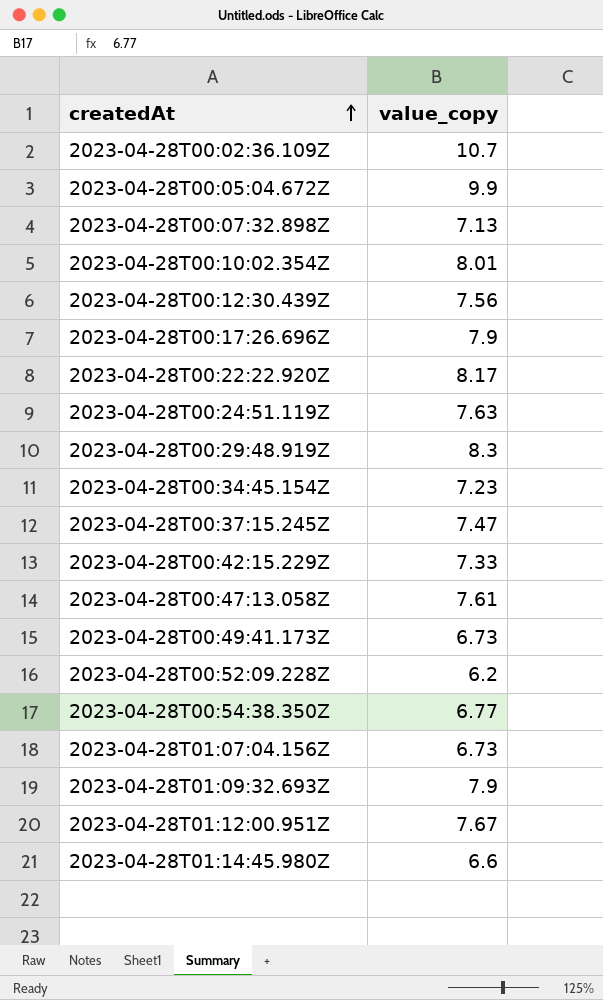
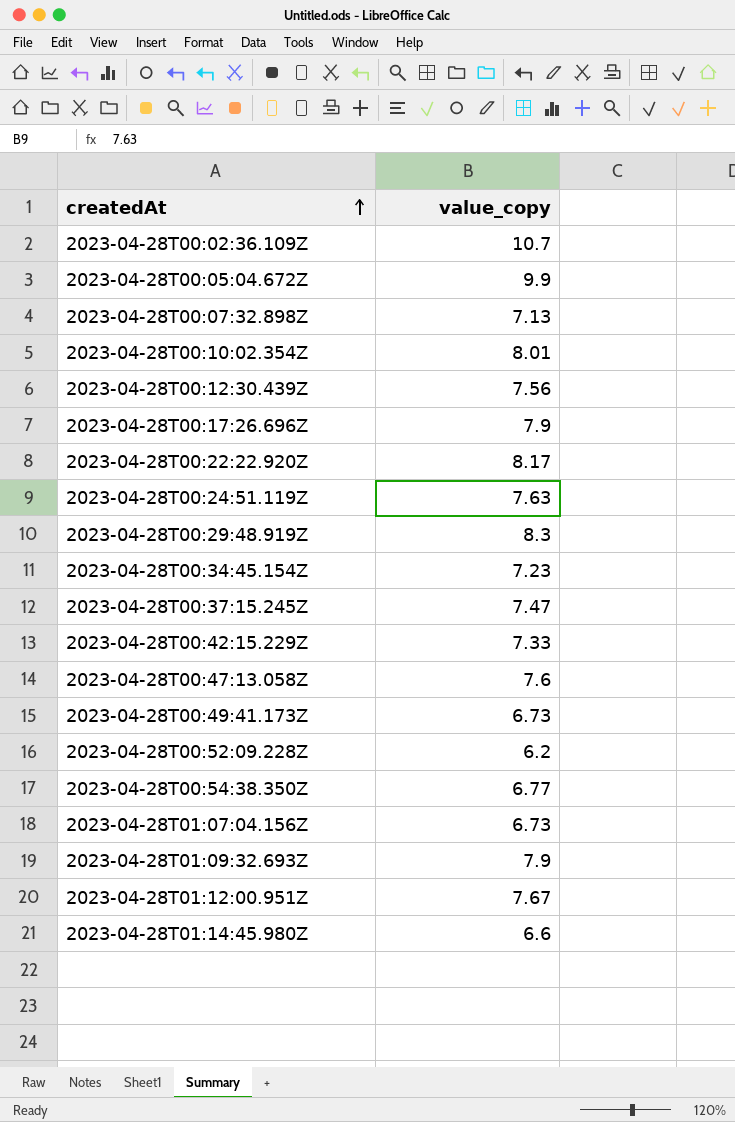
2023-04-28T00:47:13.058Z | value_copy: 7.61 -> 7.6

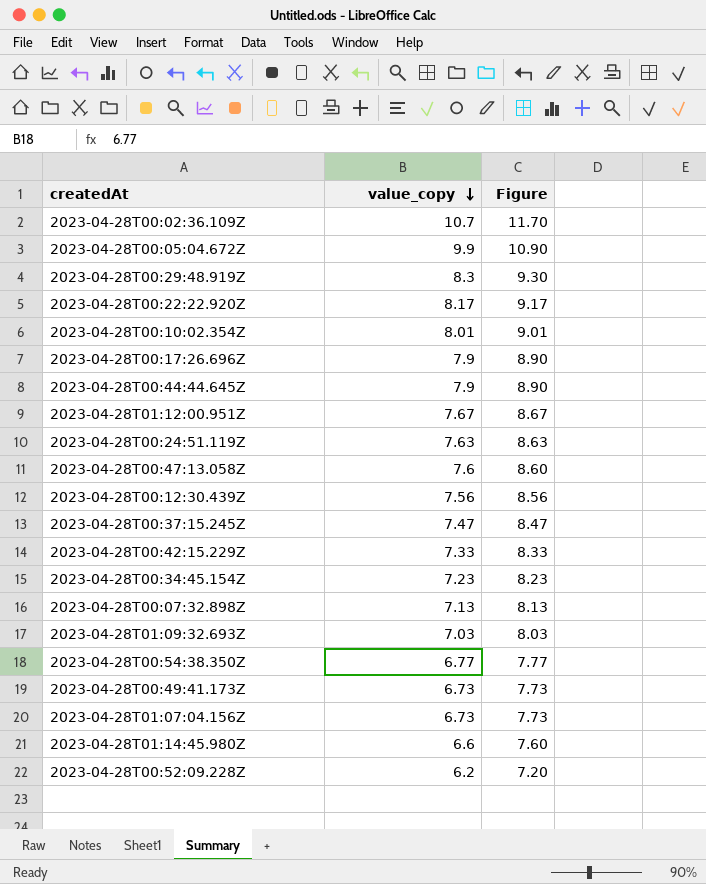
row order: createdAt ascending -> value_copy descending
column Figure | formula: none -> [value_copy] + 1
row 2023-04-28T00:44:44.645Z: none -> 7.9 | 8.90
2023-04-28T01:09:32.693Z | value_copy: 7.9 -> 7.03

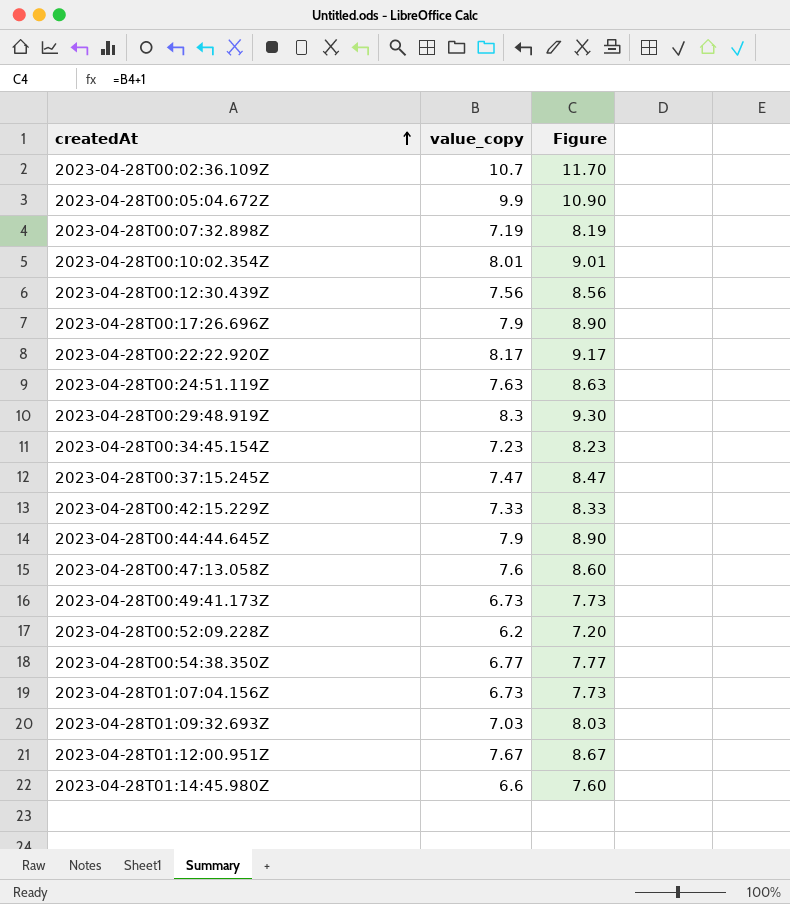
row order: value_copy descending -> createdAt ascending
2023-04-28T00:07:32.898Z | value_copy: 7.13 -> 7.19
2023-04-28T00:07:32.898Z | Figure: 8.13 -> 8.19

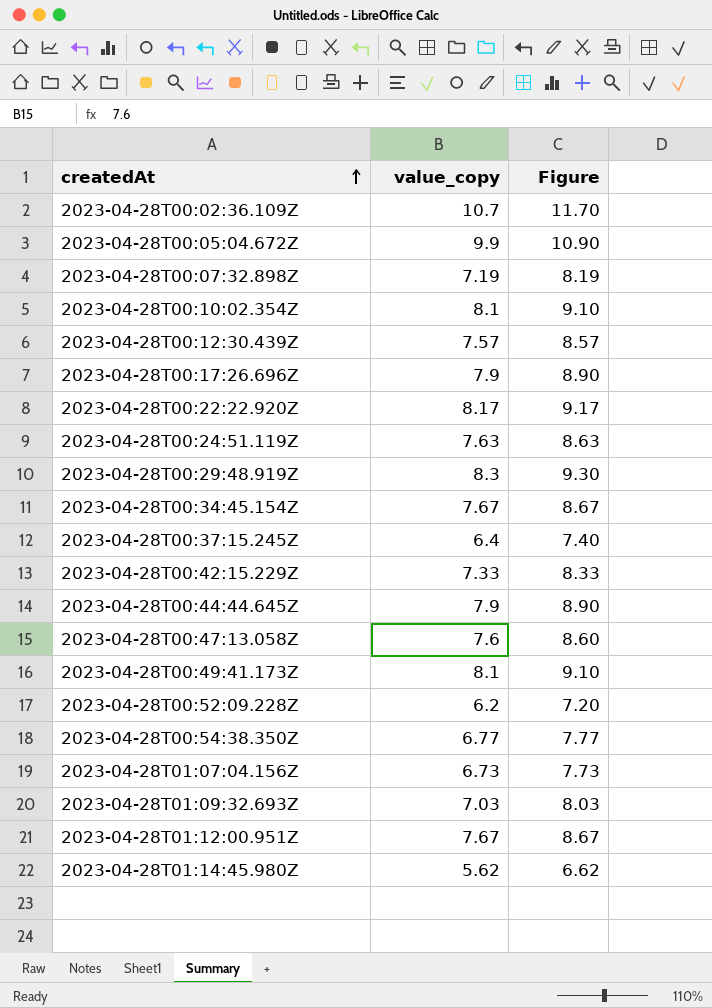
2023-04-28T00:10:02.354Z | value_copy: 8.01 -> 8.1
2023-04-28T00:10:02.354Z | Figure: 9.01 -> 9.10
2023-04-28T00:12:30.439Z | value_copy: 7.56 -> 7.57
2023-04-28T00:12:30.439Z | Figure: 8.56 -> 8.57
2023-04-28T00:34:45.154Z | value_copy: 7.23 -> 7.67
2023-04-28T00:34:45.154Z | Figure: 8.23 -> 8.67
2023-04-28T00:37:15.245Z | value_copy: 7.47 -> 6.4
2023-04-28T00:37:15.245Z | Figure: 8.47 -> 7.40
2023-04-28T00:49:41.173Z | value_copy: 6.73 -> 8.1
2023-04-28T00:49:41.173Z | Figure: 7.73 -> 9.10
2023-04-28T01:14:45.980Z | value_copy: 6.6 -> 5.62
2023-04-28T01:14:45.980Z | Figure: 7.60 -> 6.62

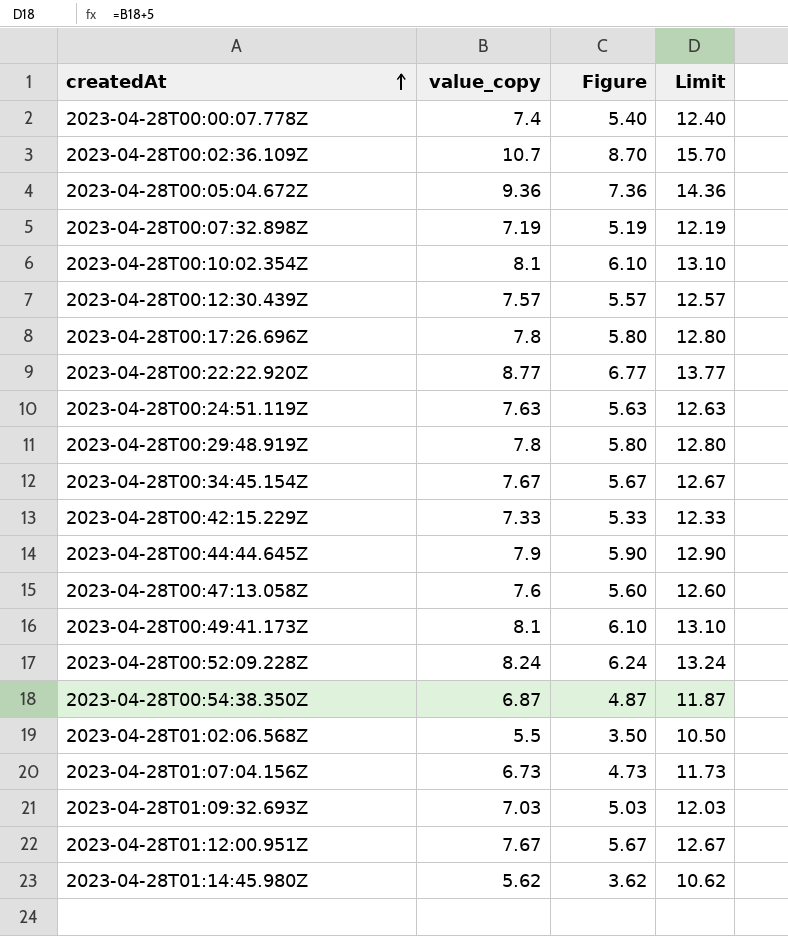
column Figure | formula: [value_copy] + 1 -> [value_copy] - 2
column Limit | formula: none -> [value_copy] + 5
row 2023-04-28T00:37:15.245Z: 6.4 | 7.40 -> none
row 2023-04-28T00:00:07.778Z: none -> 7.4 | 5.40 | 12.40
2023-04-28T00:05:04.672Z | value_copy: 9.9 -> 9.36
2023-04-28T00:17:26.696Z | value_copy: 7.9 -> 7.8
2023-04-28T00:22:22.920Z | value_copy: 8.17 -> 8.77
2023-04-28T00:29:48.919Z | value_copy: 8.3 -> 7.8
2023-04-28T00:52:09.228Z | value_copy: 6.2 -> 8.24
2023-04-28T00:54:38.350Z | value_copy: 6.77 -> 6.87
row 2023-04-28T01:02:06.568Z: none -> 5.5 | 3.50 | 10.50

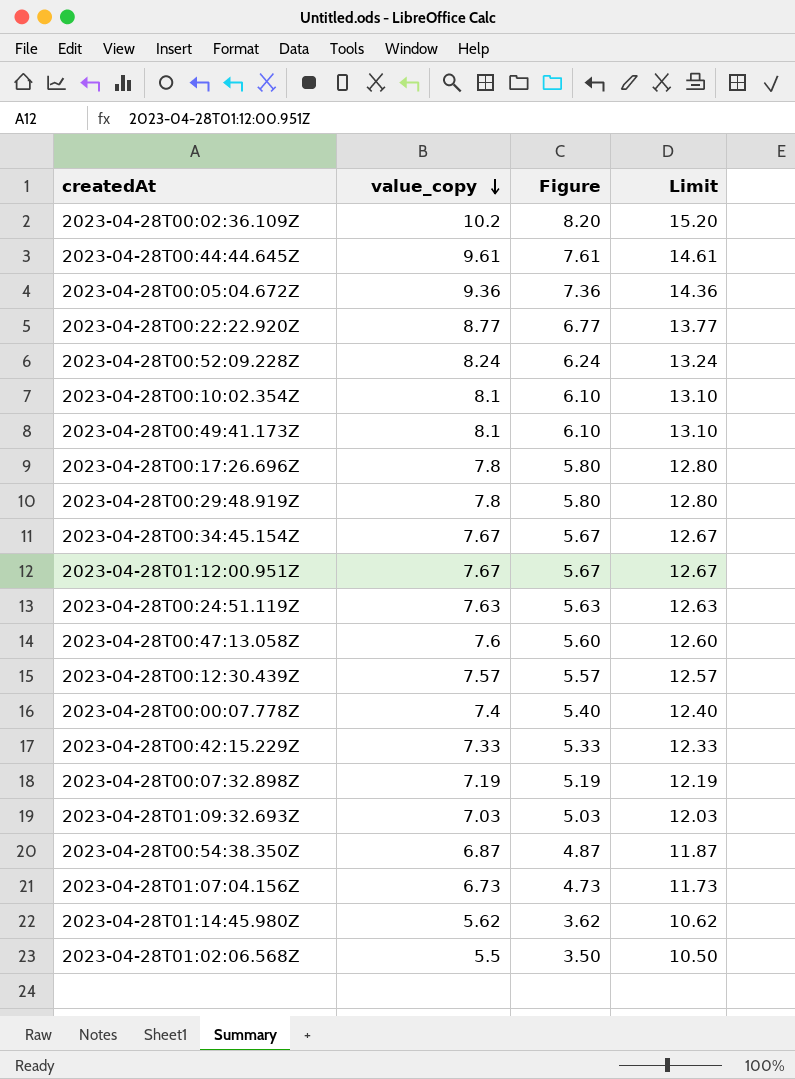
row order: createdAt ascending -> value_copy descending
2023-04-28T00:02:36.109Z | value_copy: 10.7 -> 10.2
2023-04-28T00:02:36.109Z | Figure: 8.70 -> 8.20
2023-04-28T00:02:36.109Z | Limit: 15.70 -> 15.20
2023-04-28T00:44:44.645Z | value_copy: 7.9 -> 9.61
2023-04-28T00:44:44.645Z | Figure: 5.90 -> 7.61
2023-04-28T00:44:44.645Z | Limit: 12.90 -> 14.61

